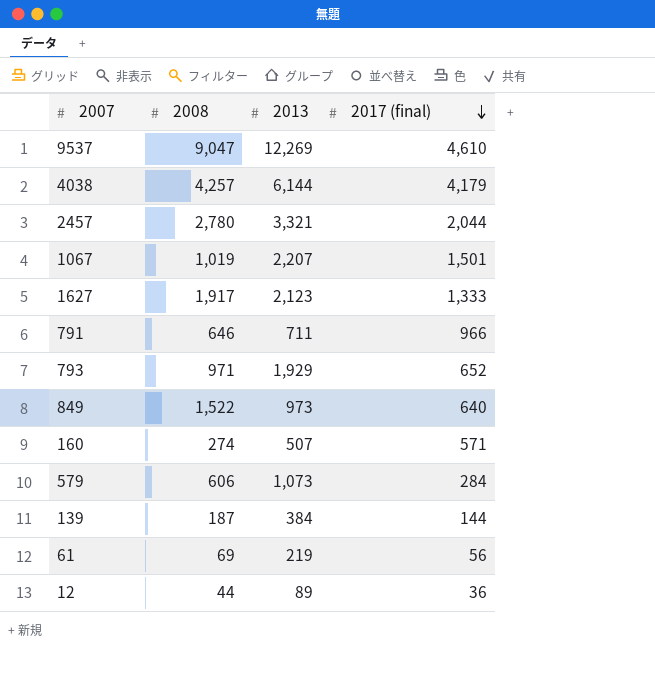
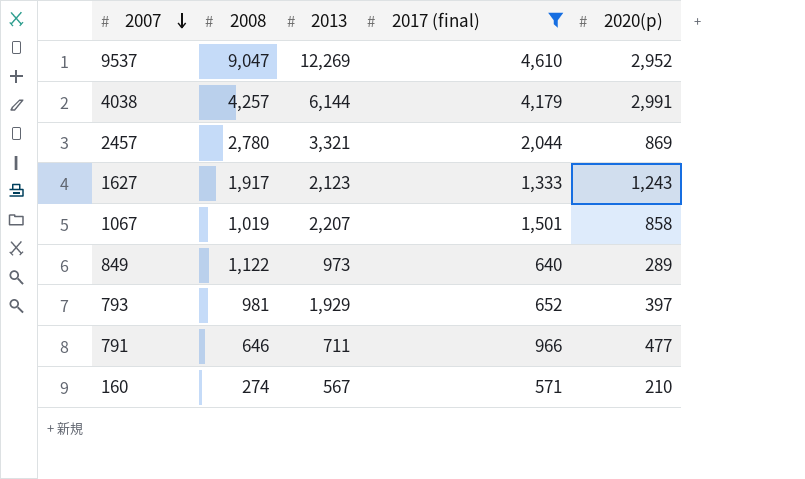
filter: none -> 2017 (final) >= 571
row order: 2017 (final) descending -> 2007 descending
column 2020(p) | position: none -> 5
849 | 2008: 1,522 -> 1,122
793 | 2008: 971 -> 981
160 | 2013: 507 -> 567

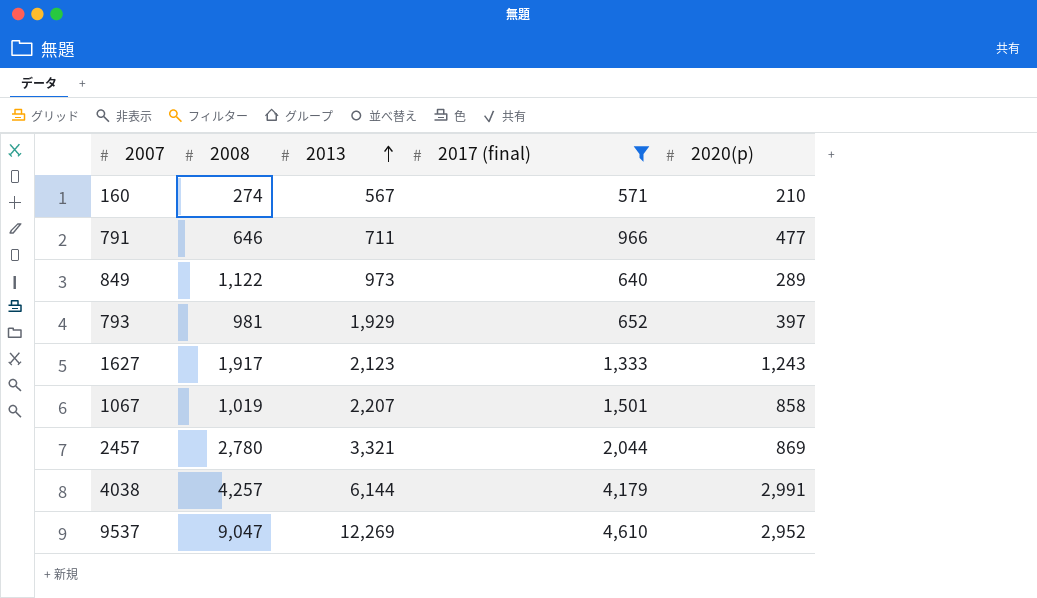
row order: 2007 descending -> 2013 ascending

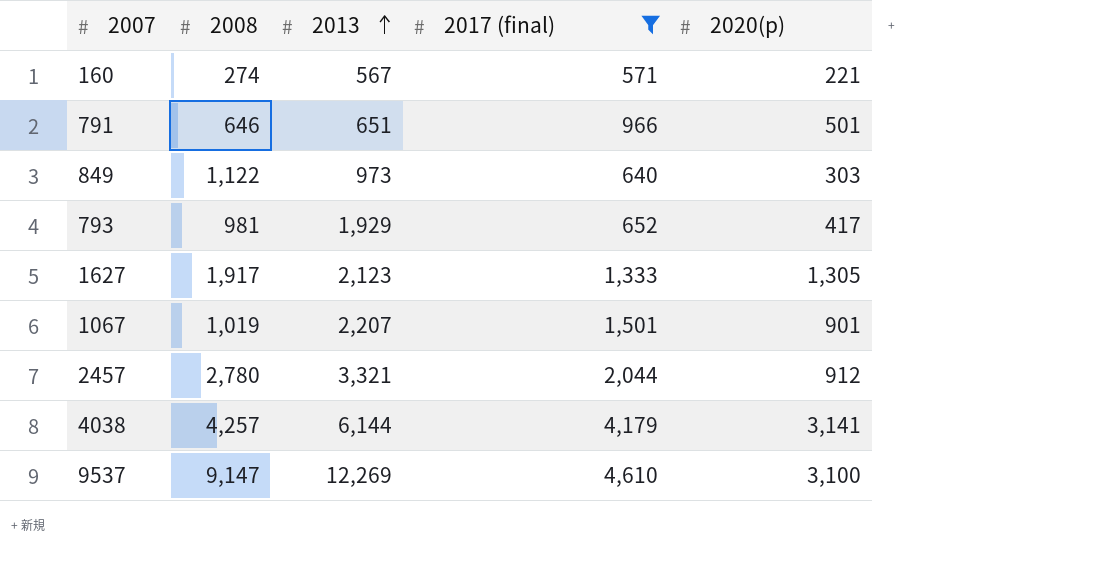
160 | 2020(p): 210 -> 221
791 | 2013: 711 -> 651
791 | 2020(p): 477 -> 501
849 | 2020(p): 289 -> 303
793 | 2020(p): 397 -> 417
1627 | 2020(p): 1,243 -> 1,305
1067 | 2020(p): 858 -> 901
2457 | 2020(p): 869 -> 912
4038 | 2020(p): 2,991 -> 3,141
9537 | 2008: 9,047 -> 9,147
9537 | 2020(p): 2,952 -> 3,100

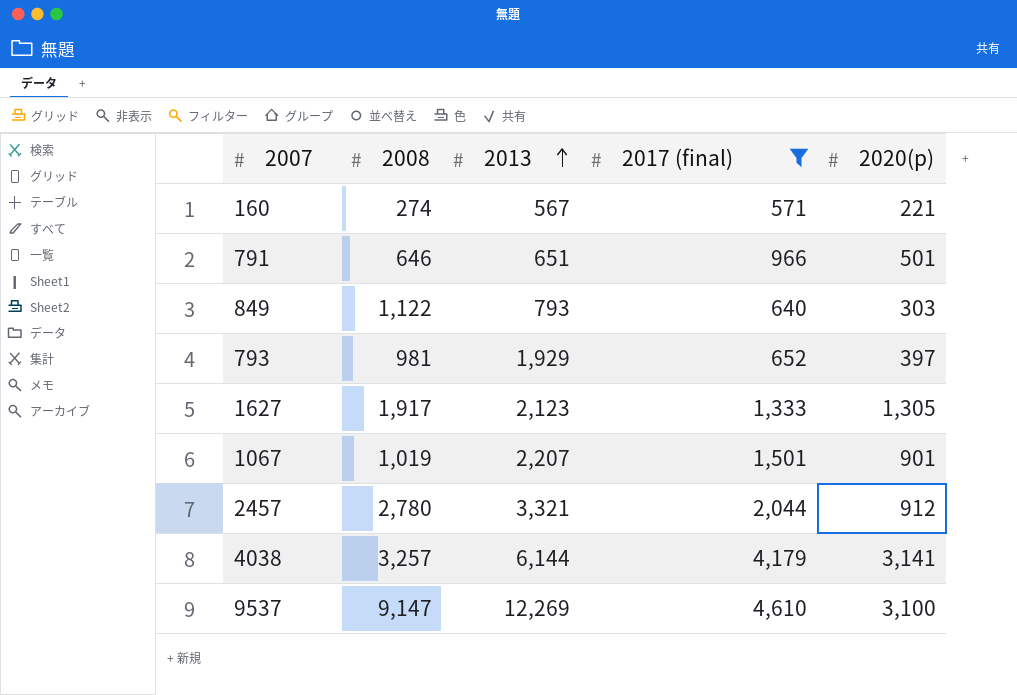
849 | 2013: 973 -> 793
793 | 2020(p): 417 -> 397
4038 | 2008: 4,257 -> 3,257

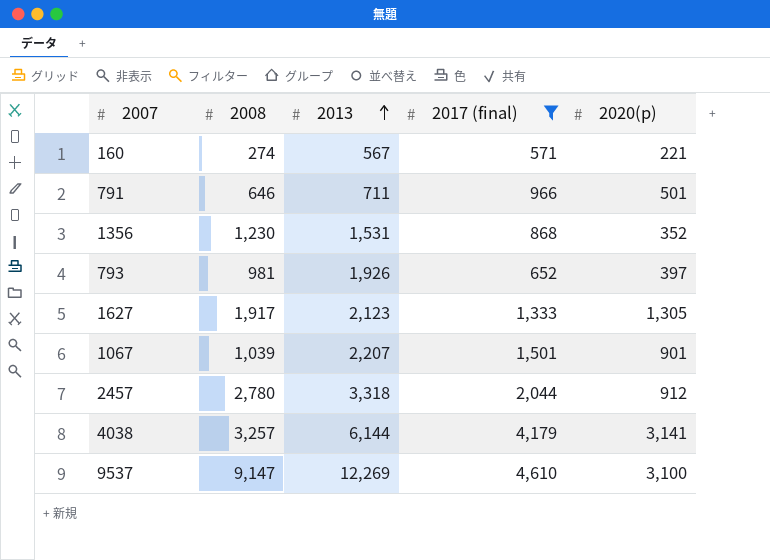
row 849: 1,122 | 793 | 640 | 303 -> none
791 | 2013: 651 -> 711
row 1356: none -> 1,230 | 1,531 | 868 | 352
793 | 2013: 1,929 -> 1,926
1067 | 2008: 1,019 -> 1,039
2457 | 2013: 3,321 -> 3,318

